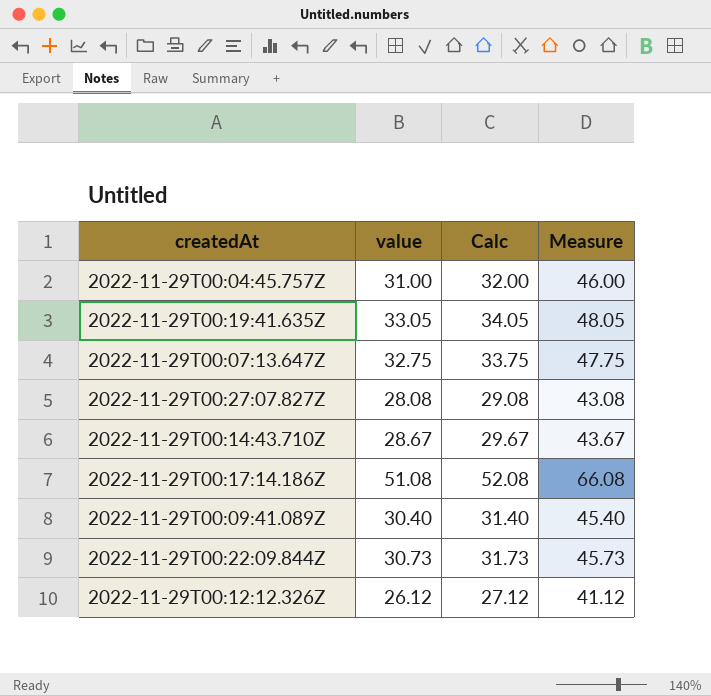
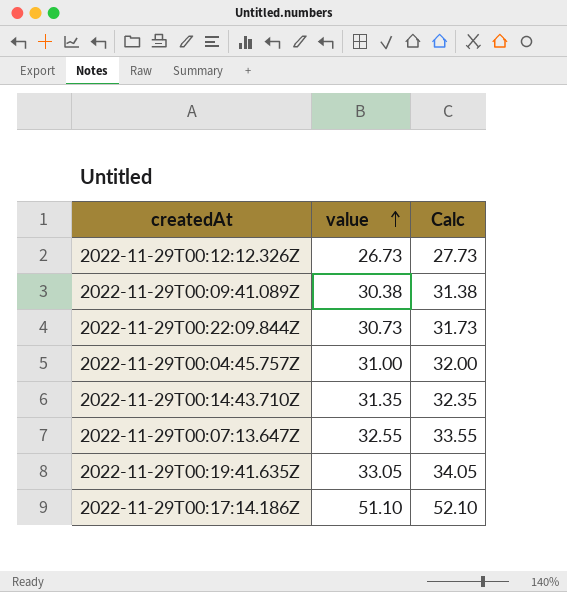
row order: none -> value ascending
column Measure | formula: [value] + 15 -> none
row 2022-11-29T00:27:07.827Z: 28.08 | 29.08 | 43.08 -> none
2022-11-29T00:12:12.326Z | value: 26.12 -> 26.73
2022-11-29T00:12:12.326Z | Calc: 27.12 -> 27.73
2022-11-29T00:09:41.089Z | value: 30.40 -> 30.38
2022-11-29T00:09:41.089Z | Calc: 31.40 -> 31.38
2022-11-29T00:14:43.710Z | value: 28.67 -> 31.35
2022-11-29T00:14:43.710Z | Calc: 29.67 -> 32.35
2022-11-29T00:07:13.647Z | value: 32.75 -> 32.55
2022-11-29T00:07:13.647Z | Calc: 33.75 -> 33.55
2022-11-29T00:17:14.186Z | value: 51.08 -> 51.10
2022-11-29T00:17:14.186Z | Calc: 52.08 -> 52.10

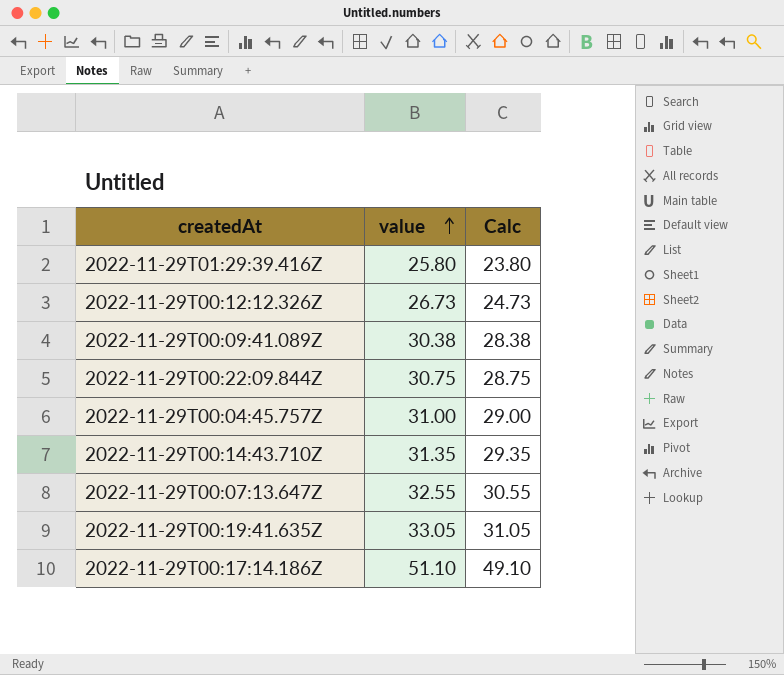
column Calc | formula: [value] + 1 -> [value] - 2
row 2022-11-29T01:29:39.416Z: none -> 25.80 | 23.80
2022-11-29T00:22:09.844Z | value: 30.73 -> 30.75

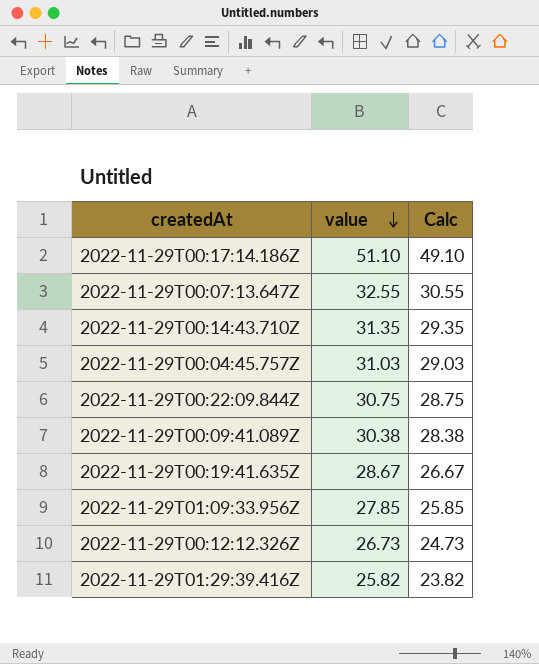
row order: value ascending -> value descending
2022-11-29T00:04:45.757Z | value: 31.00 -> 31.03
2022-11-29T00:04:45.757Z | Calc: 29.00 -> 29.03
2022-11-29T00:19:41.635Z | value: 33.05 -> 28.67
2022-11-29T00:19:41.635Z | Calc: 31.05 -> 26.67
row 2022-11-29T01:09:33.956Z: none -> 27.85 | 25.85
2022-11-29T01:29:39.416Z | value: 25.80 -> 25.82
2022-11-29T01:29:39.416Z | Calc: 23.80 -> 23.82

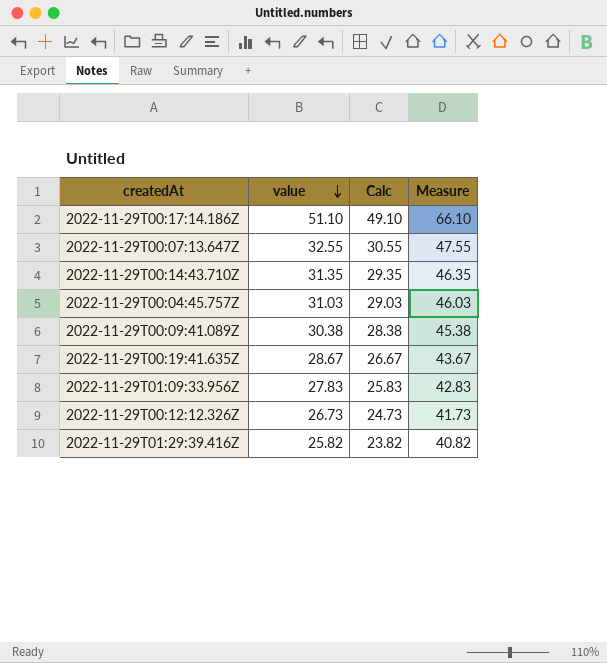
column Measure | formula: none -> [value] + 15
row 2022-11-29T00:22:09.844Z: 30.75 | 28.75 -> none
2022-11-29T01:09:33.956Z | value: 27.85 -> 27.83
2022-11-29T01:09:33.956Z | Calc: 25.85 -> 25.83

